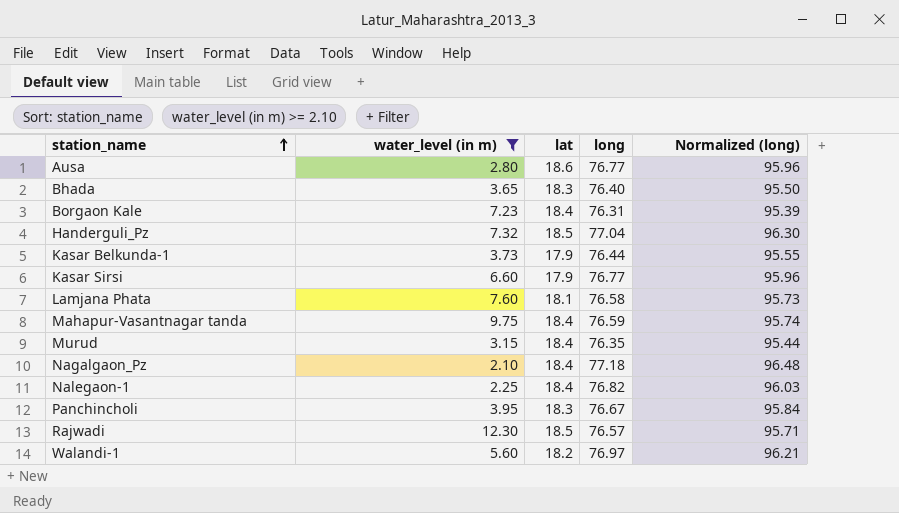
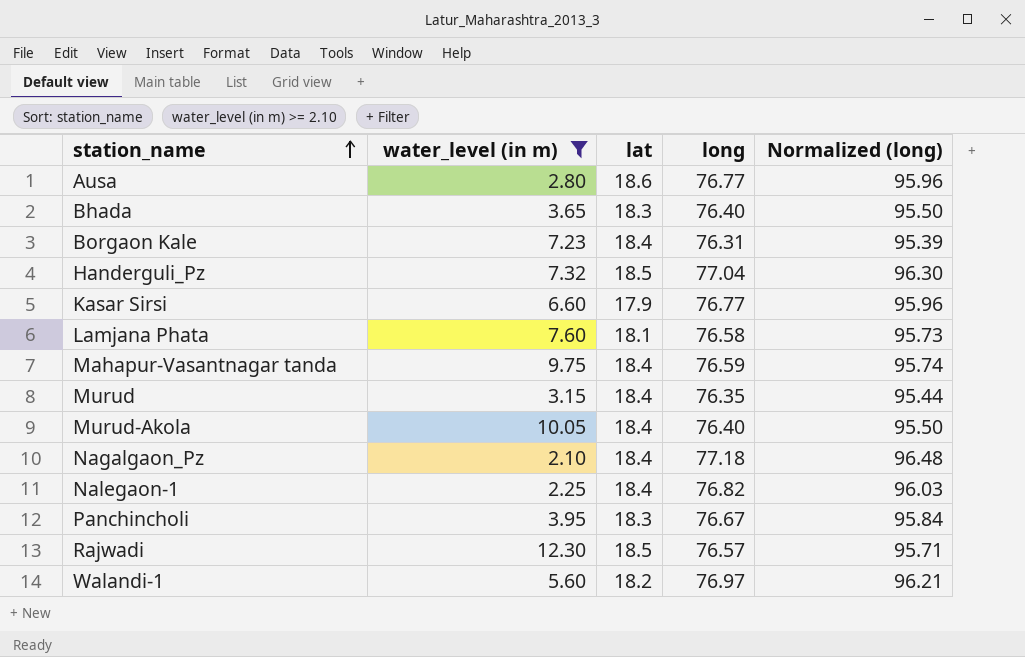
row Kasar Belkunda-1: 3.73 | 17.9 | 76.44 | 95.55 -> none
row Murud-Akola: none -> 10.05 | 18.4 | 76.40 | 95.50

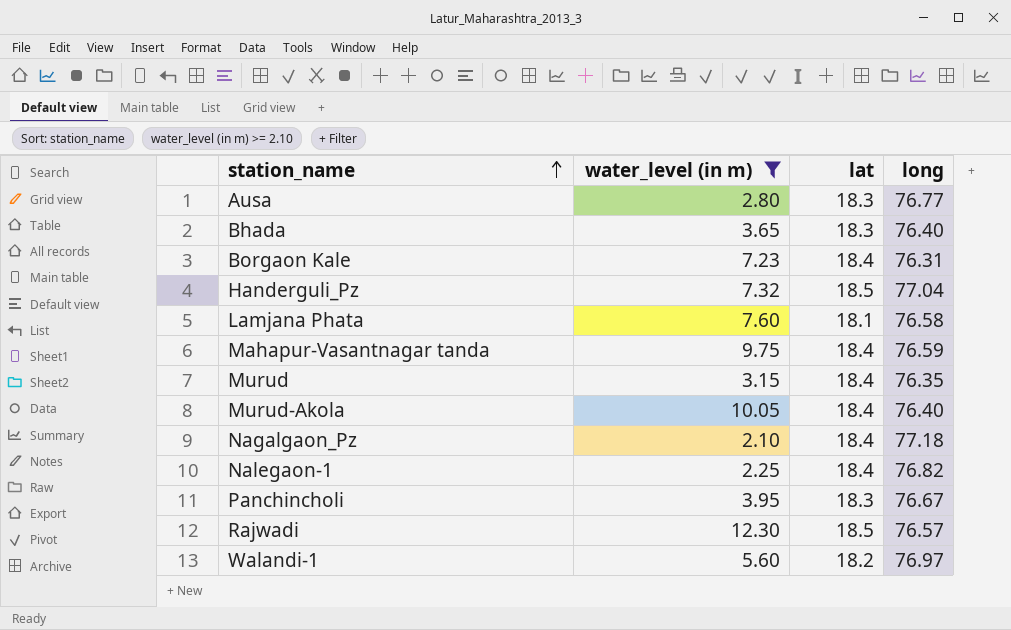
column Normalized (long) | formula: [long] * 1.25 -> none
row Kasar Sirsi: 6.60 | 17.9 | 76.77 | 95.96 -> none
Ausa | lat: 18.6 -> 18.3

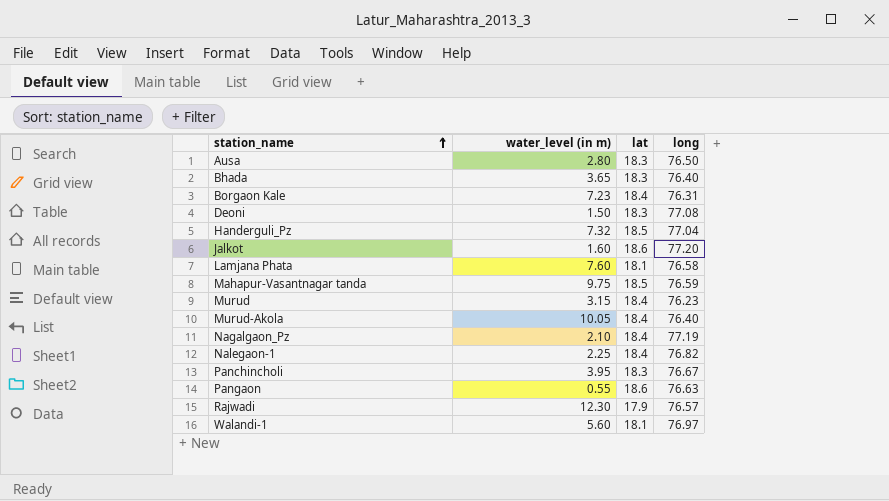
filter: water_level (in m) >= 2.10 -> none
Ausa | long: 76.77 -> 76.50
Mahapur-Vasantnagar tanda | lat: 18.4 -> 18.5
Murud | long: 76.35 -> 76.23
Nagalgaon_Pz | long: 77.18 -> 77.19
Rajwadi | lat: 18.5 -> 17.9
Walandi-1 | lat: 18.2 -> 18.1

